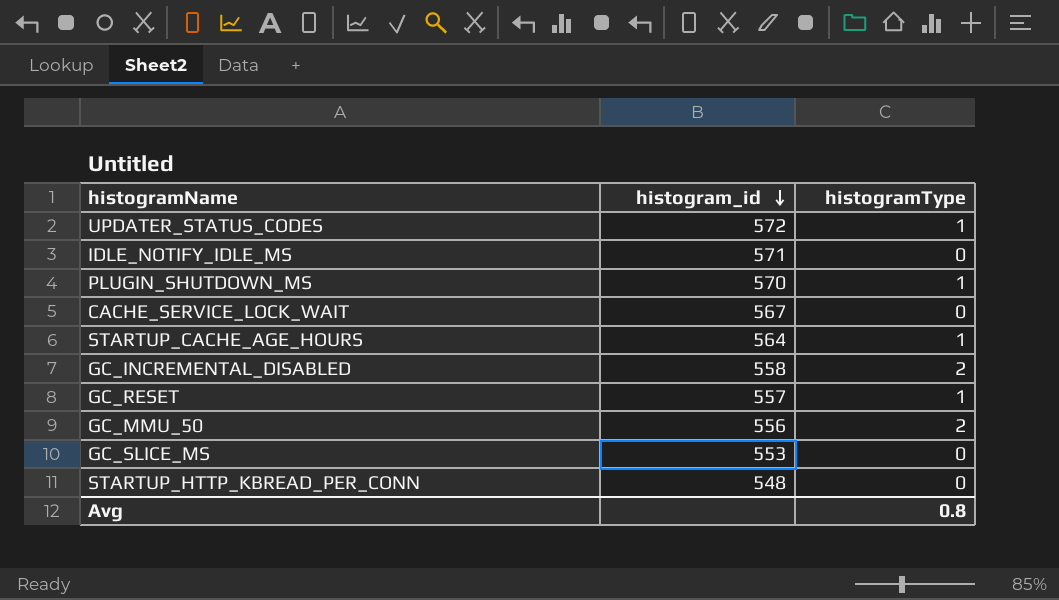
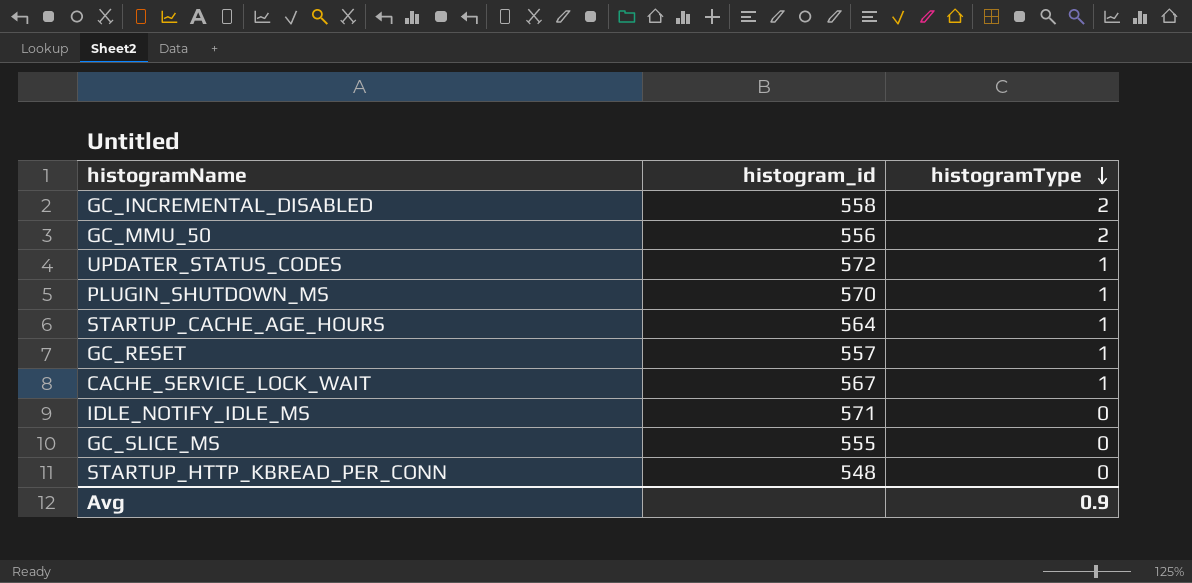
row order: histogram_id descending -> histogramType descending
CACHE_SERVICE_LOCK_WAIT | histogramType: 0 -> 1
GC_SLICE_MS | histogram_id: 553 -> 555
Avg | histogramType: 0.8 -> 0.9

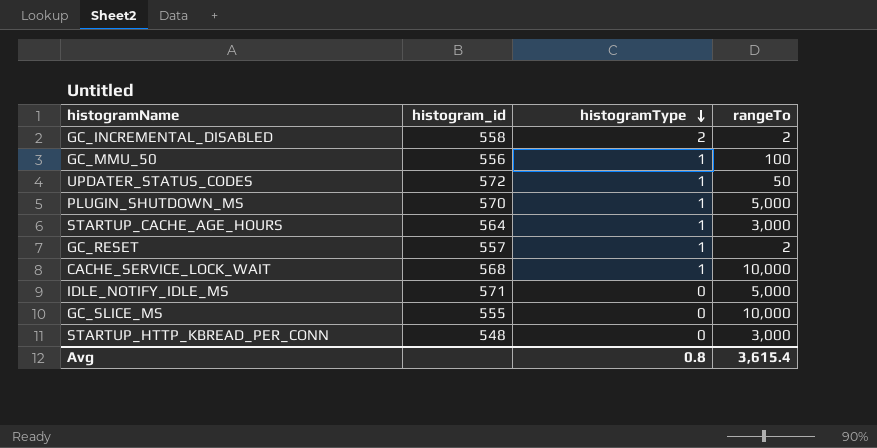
column rangeTo | position: none -> 4
GC_MMU_50 | histogramType: 2 -> 1
CACHE_SERVICE_LOCK_WAIT | histogram_id: 567 -> 568
Avg | histogramType: 0.9 -> 0.8

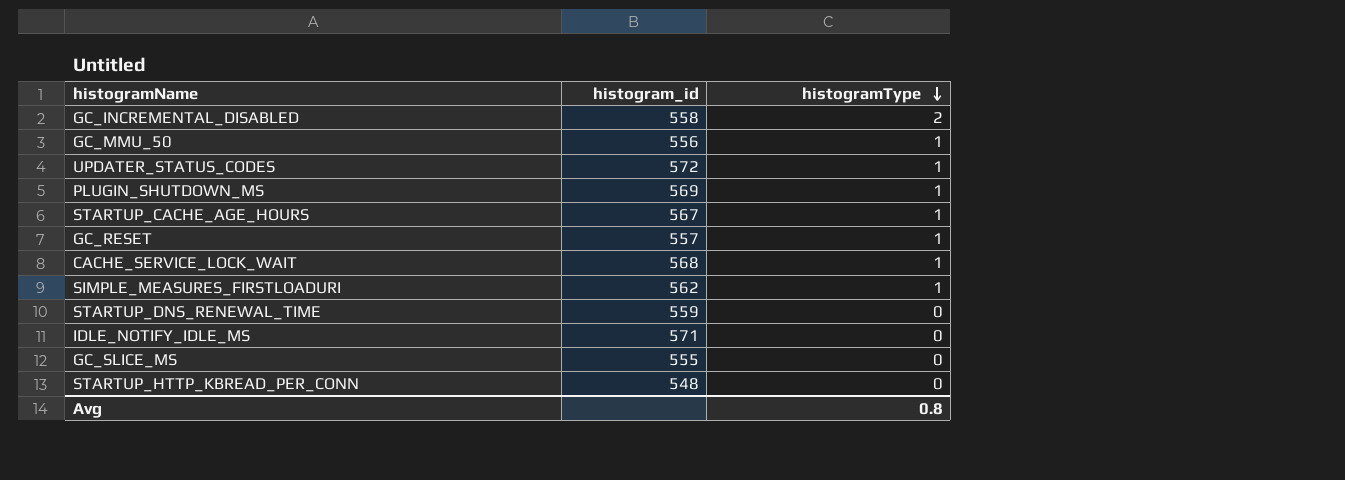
column rangeTo | position: 4 -> none
PLUGIN_SHUTDOWN_MS | histogram_id: 570 -> 569
STARTUP_CACHE_AGE_HOURS | histogram_id: 564 -> 567
row SIMPLE_MEASURES_FIRSTLOADURI: none -> 562 | 1
row STARTUP_DNS_RENEWAL_TIME: none -> 559 | 0

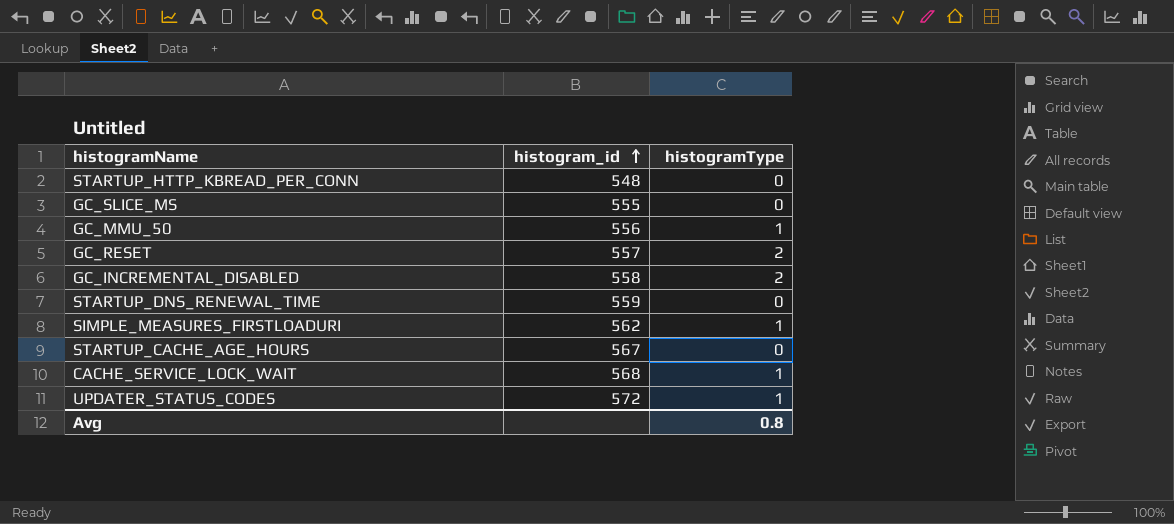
row order: histogramType descending -> histogram_id ascending
row PLUGIN_SHUTDOWN_MS: 569 | 1 -> none
row IDLE_NOTIFY_IDLE_MS: 571 | 0 -> none
GC_RESET | histogramType: 1 -> 2
STARTUP_CACHE_AGE_HOURS | histogramType: 1 -> 0

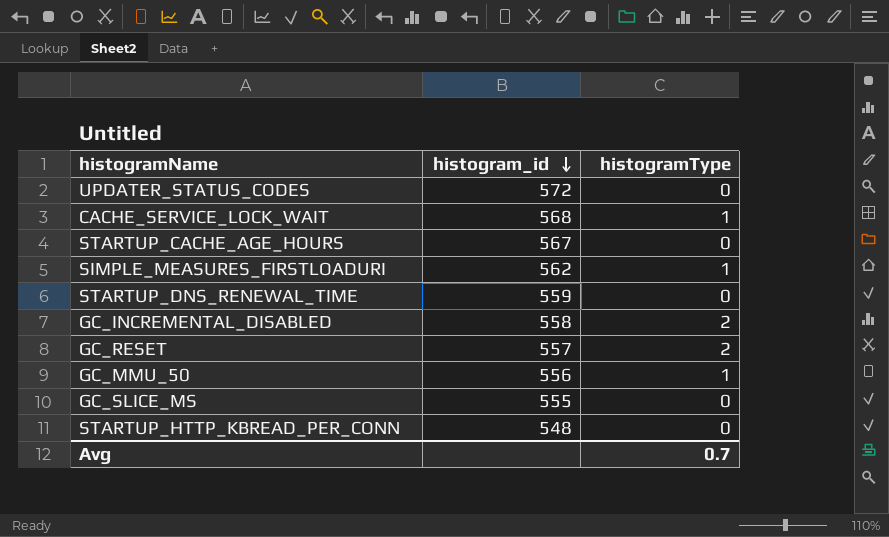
row order: histogram_id ascending -> histogram_id descending
UPDATER_STATUS_CODES | histogramType: 1 -> 0
Avg | histogramType: 0.8 -> 0.7

